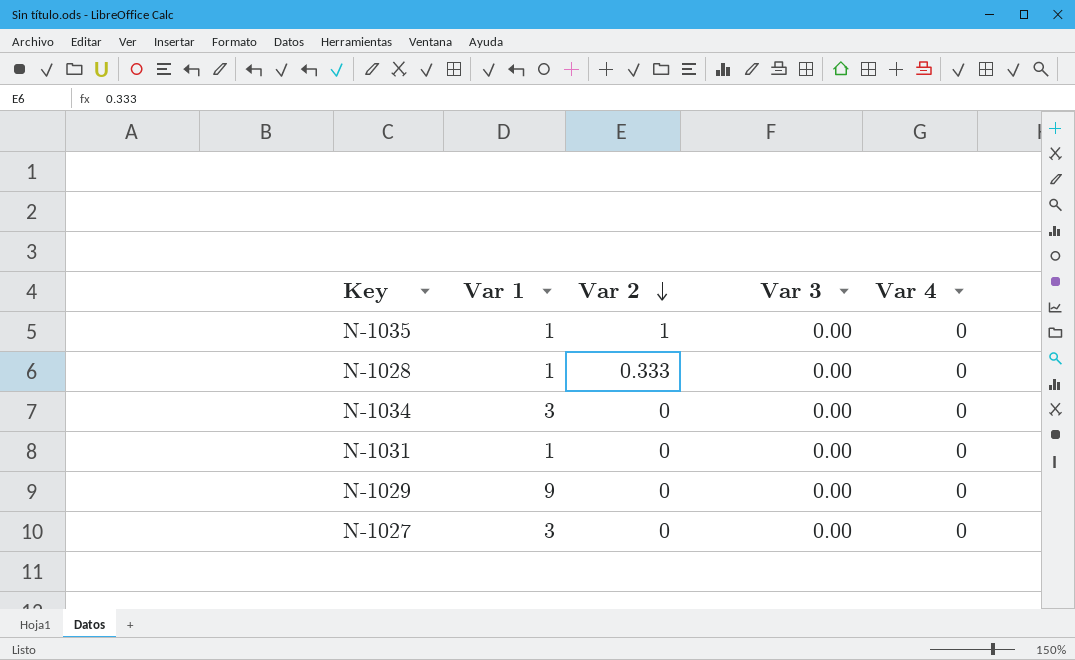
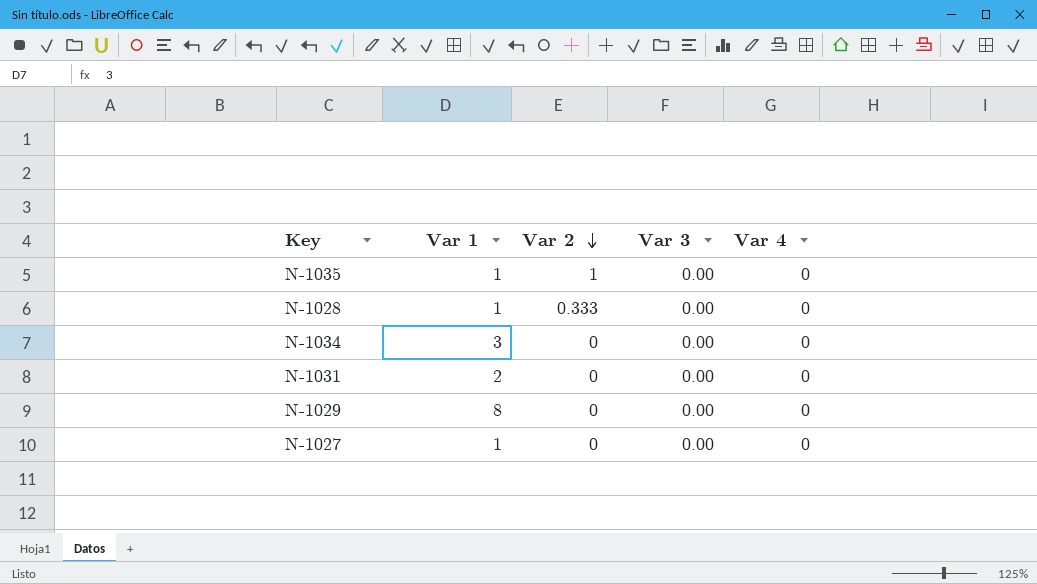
N-1031 | Var 1: 1 -> 2
N-1029 | Var 1: 9 -> 8
N-1027 | Var 1: 3 -> 1

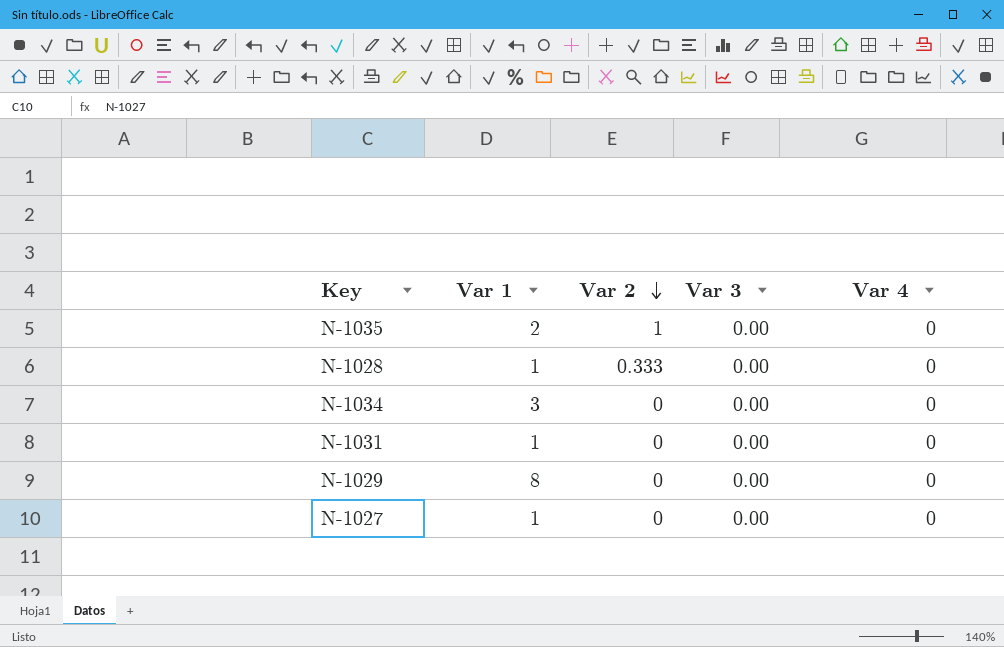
N-1035 | Var 1: 1 -> 2
N-1031 | Var 1: 2 -> 1

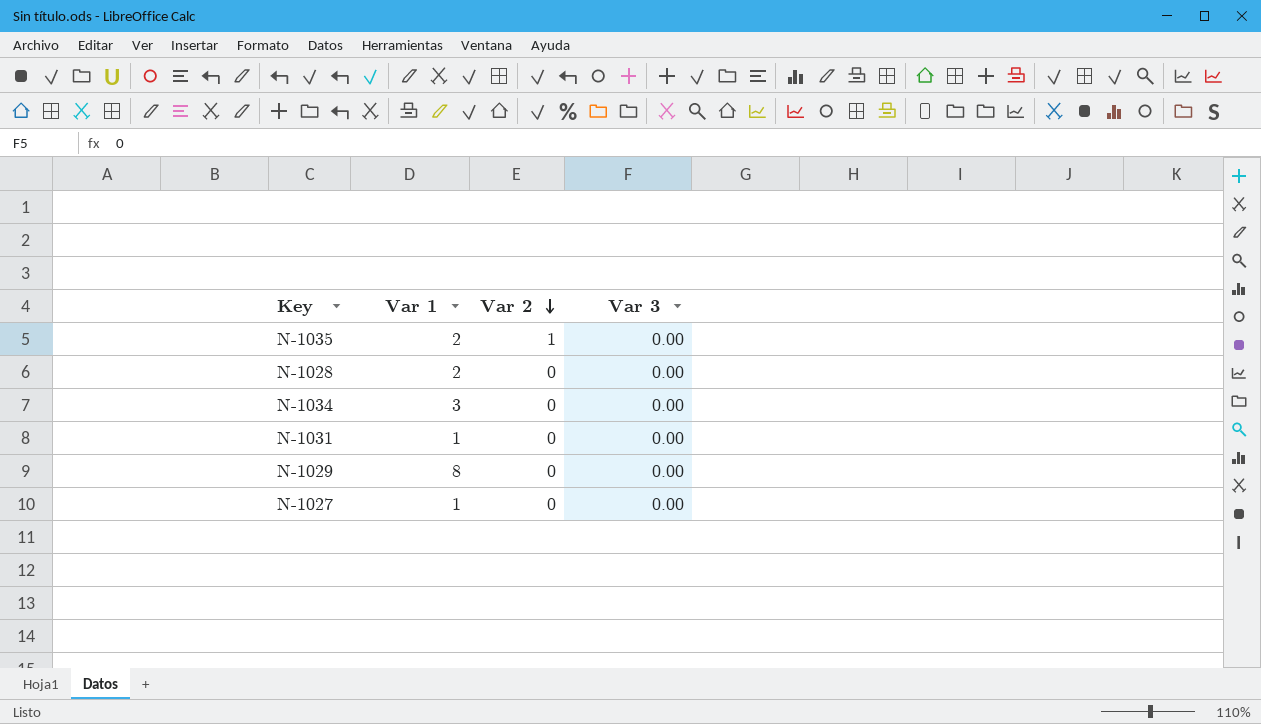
column Var 4 | position: 5 -> none
N-1028 | Var 1: 1 -> 2
N-1028 | Var 2: 0.333 -> 0

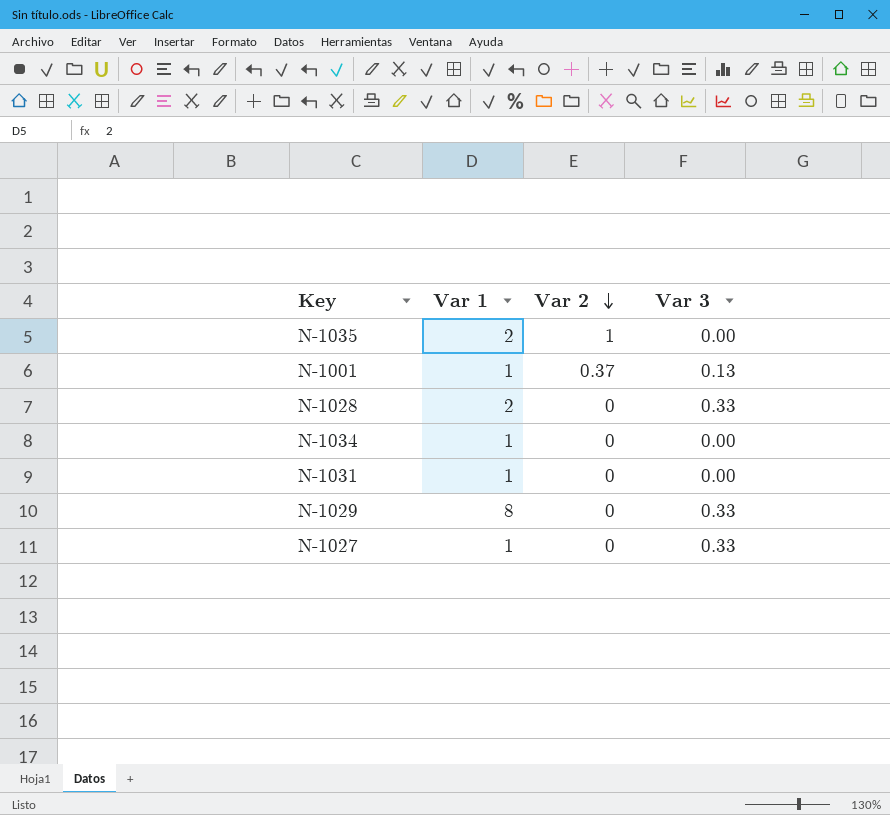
row N-1001: none -> 1 | 0.37 | 0.13
N-1028 | Var 3: 0.00 -> 0.33
N-1034 | Var 1: 3 -> 1
N-1029 | Var 3: 0.00 -> 0.33
N-1027 | Var 3: 0.00 -> 0.33

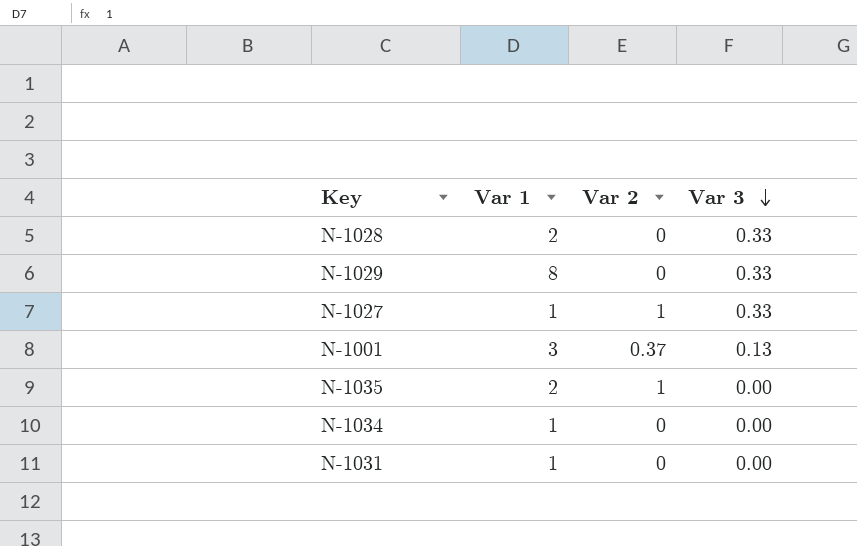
row order: Var 2 descending -> Var 3 descending
N-1027 | Var 2: 0 -> 1
N-1001 | Var 1: 1 -> 3

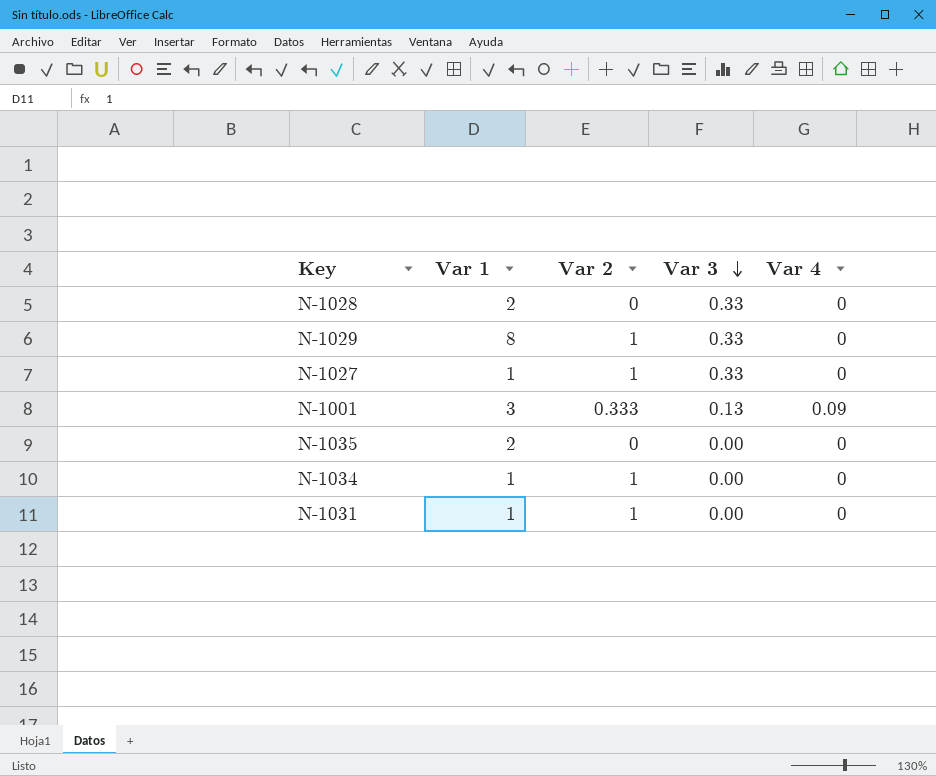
column Var 4 | position: none -> 5
N-1029 | Var 2: 0 -> 1
N-1001 | Var 2: 0.37 -> 0.333
N-1035 | Var 2: 1 -> 0
N-1034 | Var 2: 0 -> 1
N-1031 | Var 2: 0 -> 1

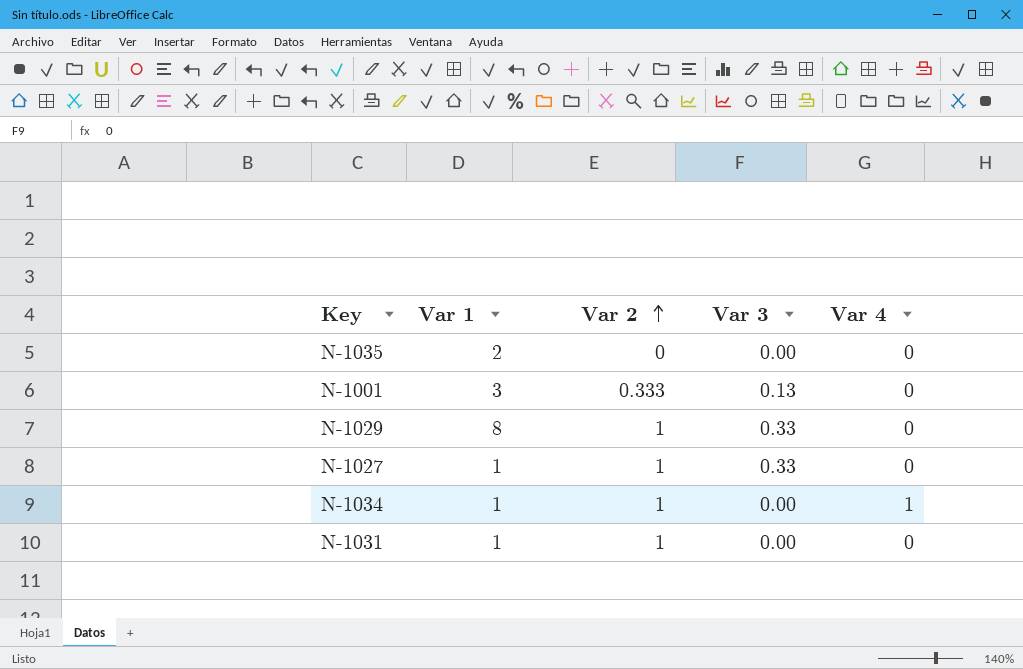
row order: Var 3 descending -> Var 2 ascending
row N-1028: 2 | 0 | 0.33 | 0 -> none
N-1001 | Var 4: 0.09 -> 0
N-1034 | Var 4: 0 -> 1

